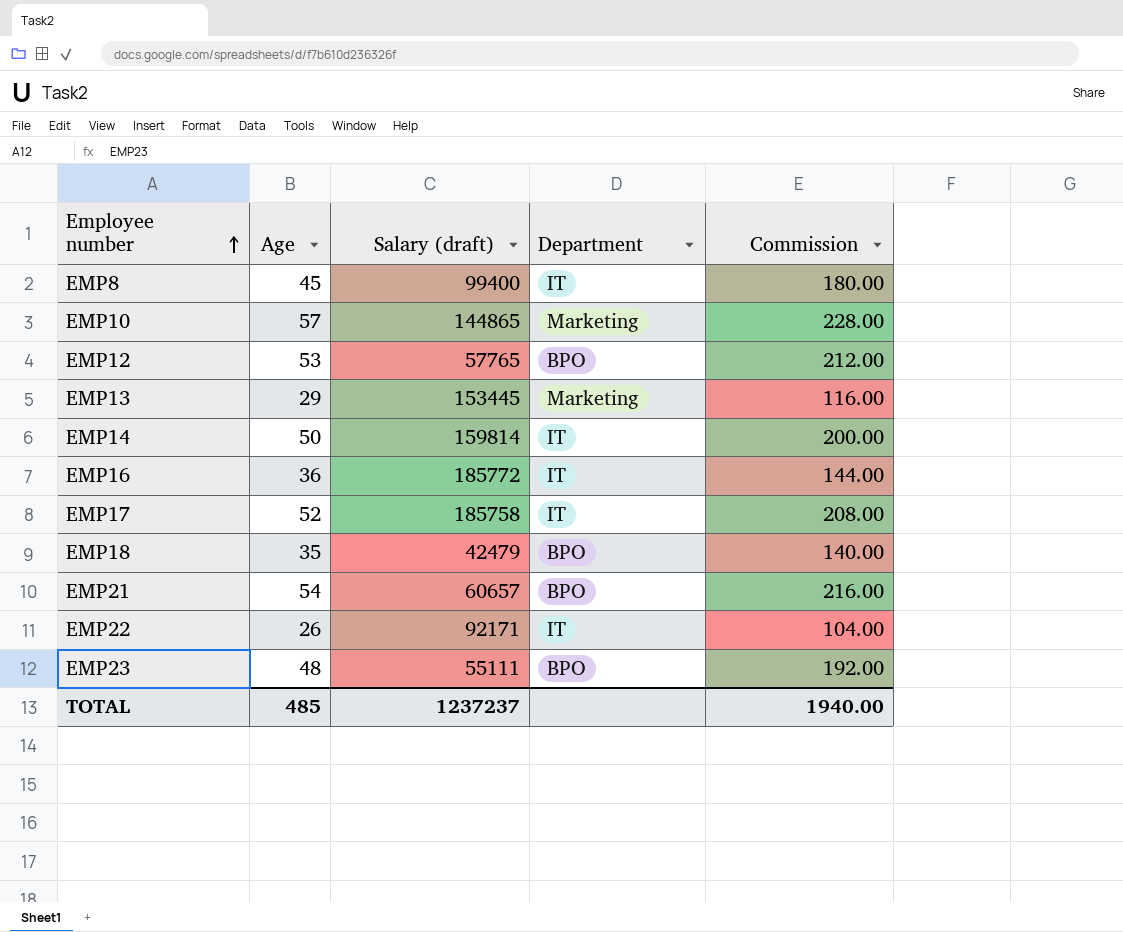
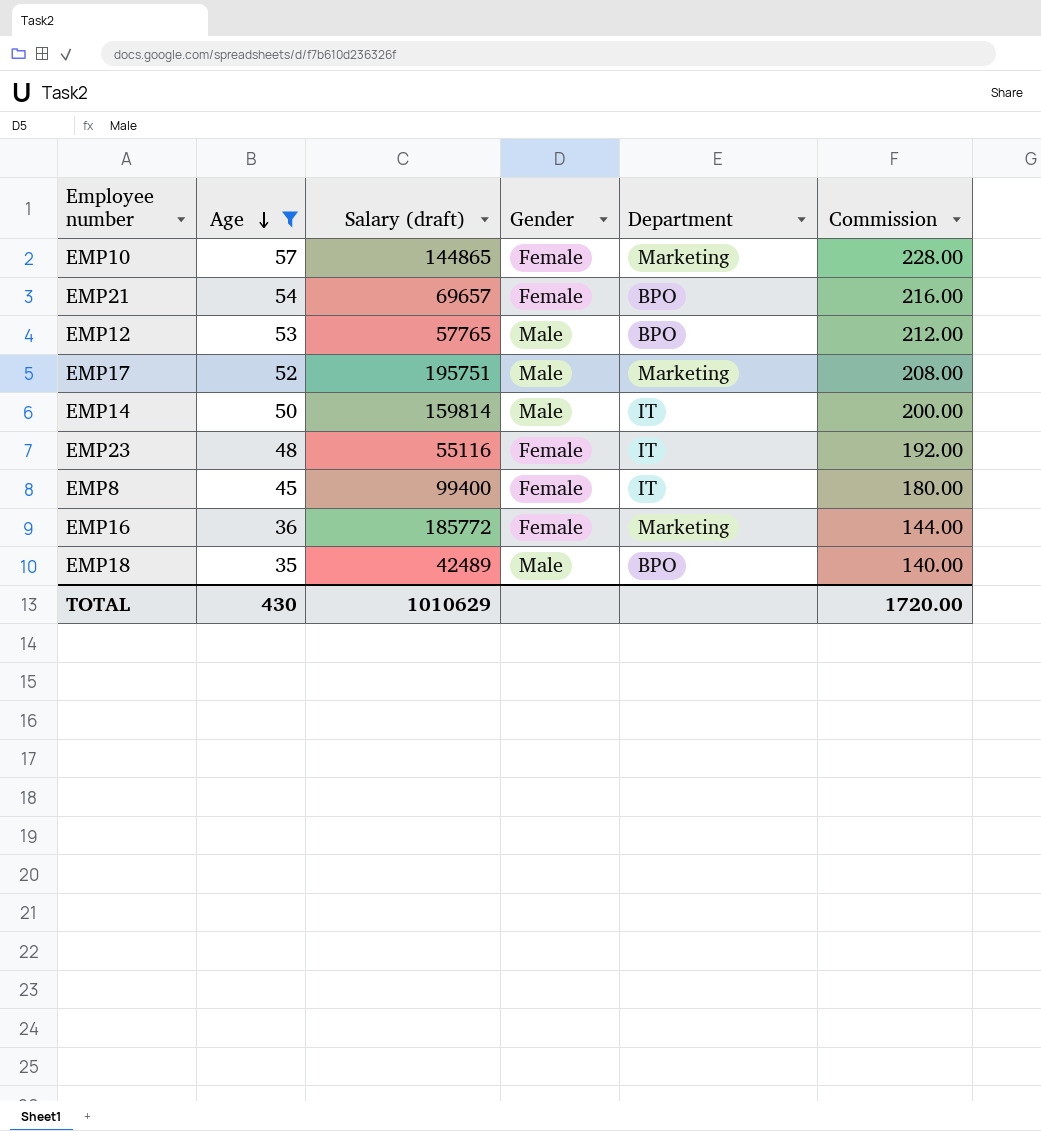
filter: none -> Age >= 35
row order: Employee number ascending -> Age descending
column Gender | position: none -> 4
EMP21 | Salary (draft): 60657 -> 69657
EMP17 | Salary (draft): 185758 -> 195751
EMP17 | Department: IT -> Marketing
EMP23 | Salary (draft): 55111 -> 55116
EMP23 | Department: BPO -> IT
EMP16 | Department: IT -> Marketing
EMP18 | Salary (draft): 42479 -> 42489
TOTAL | Age: 485 -> 430
TOTAL | Salary (draft): 1237237 -> 1010629
TOTAL | Commission: 1940.00 -> 1720.00

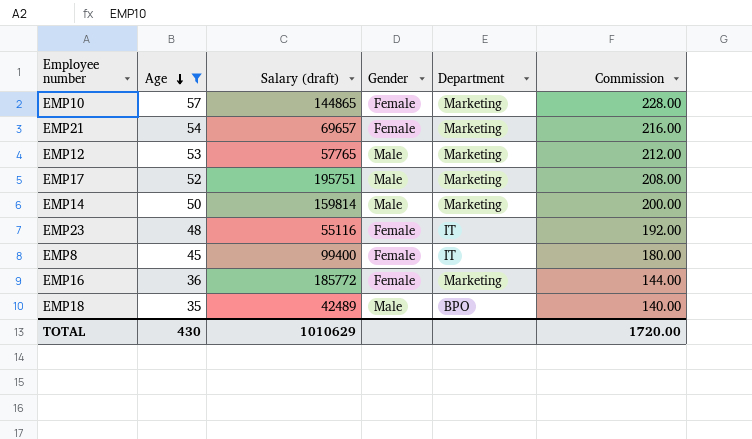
EMP21 | Department: BPO -> Marketing
EMP12 | Department: BPO -> Marketing
EMP14 | Department: IT -> Marketing

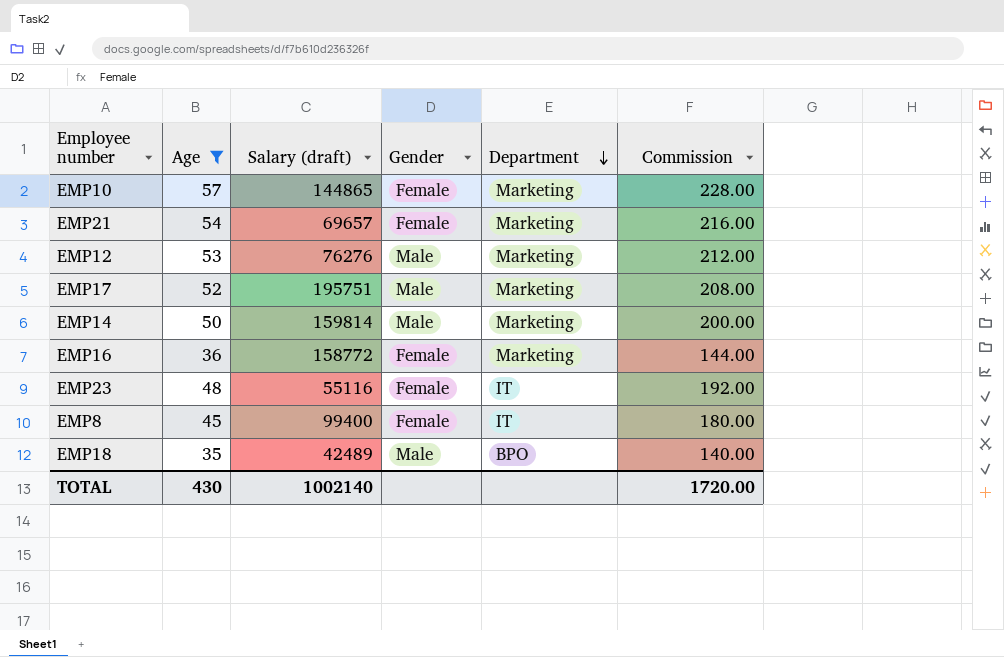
row order: Age descending -> Department descending
EMP12 | Salary (draft): 57765 -> 76276
EMP16 | Salary (draft): 185772 -> 158772
TOTAL | Salary (draft): 1010629 -> 1002140

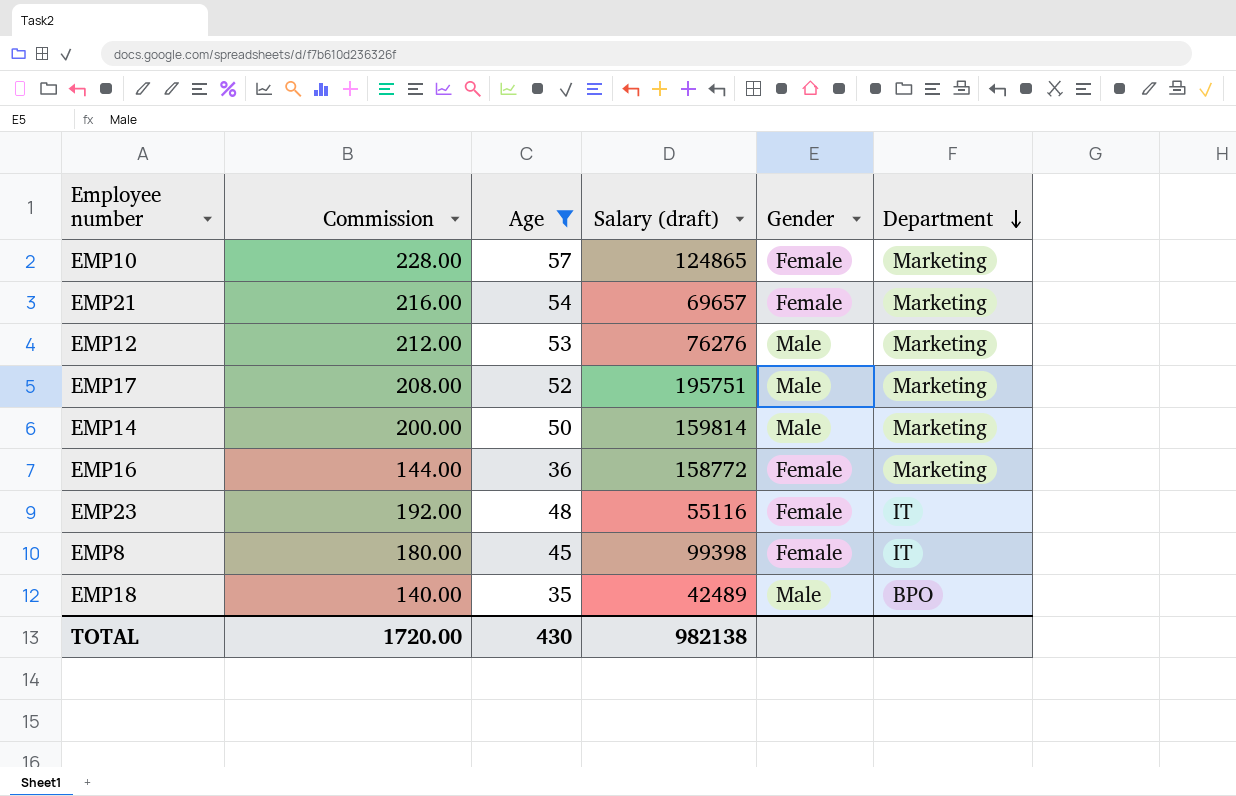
column Commission | position: 6 -> 2
EMP10 | Salary (draft): 144865 -> 124865
EMP8 | Salary (draft): 99400 -> 99398
TOTAL | Salary (draft): 1002140 -> 982138

